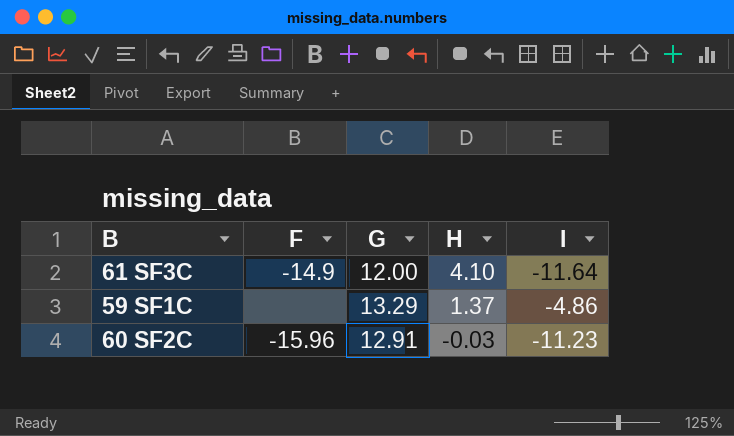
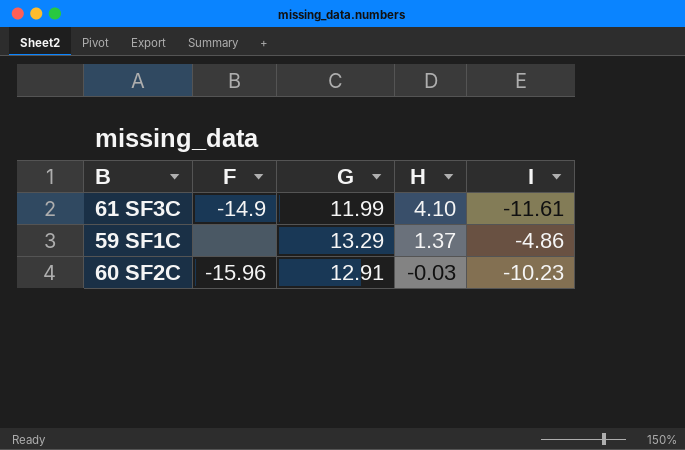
61 SF3C | G: 12.00 -> 11.99
61 SF3C | I: -11.64 -> -11.61
60 SF2C | I: -11.23 -> -10.23

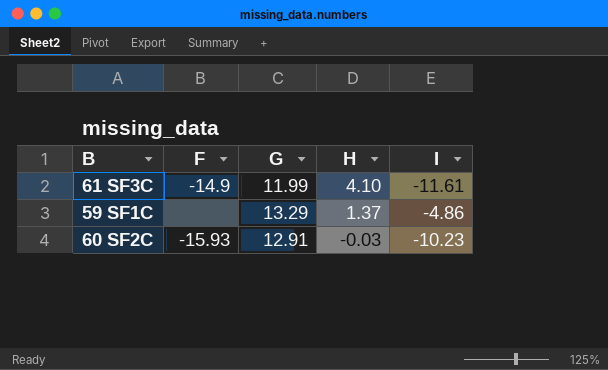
60 SF2C | F: -15.96 -> -15.93

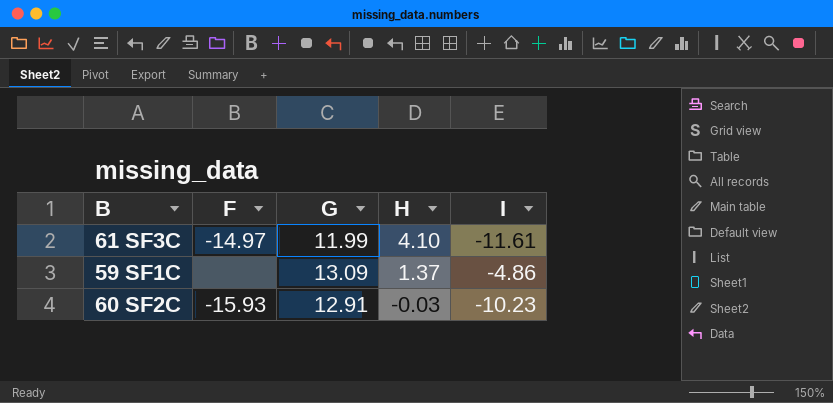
61 SF3C | F: -14.9 -> -14.97
59 SF1C | G: 13.29 -> 13.09

